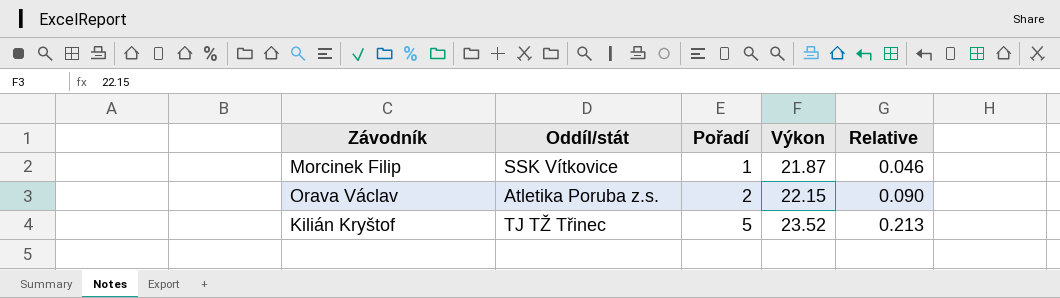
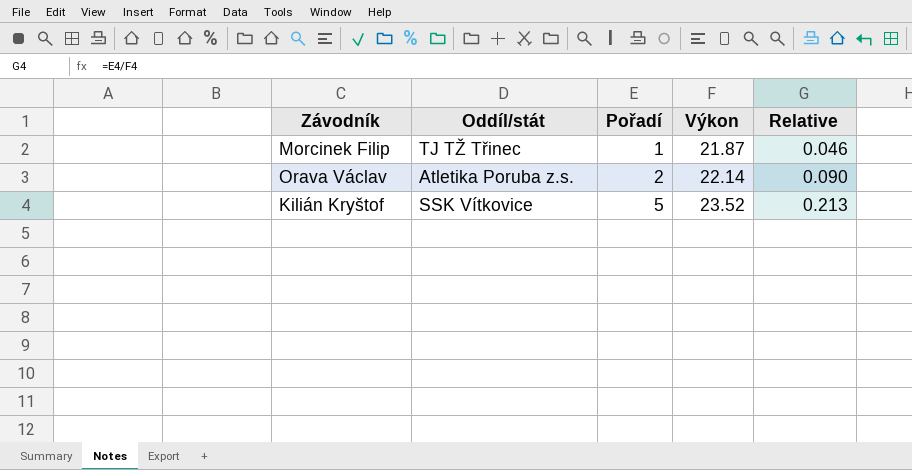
Morcinek Filip | Oddíl/stát: SSK Vítkovice -> TJ TŽ Třinec
Orava Václav | Výkon: 22.15 -> 22.14
Kilián Kryštof | Oddíl/stát: TJ TŽ Třinec -> SSK Vítkovice

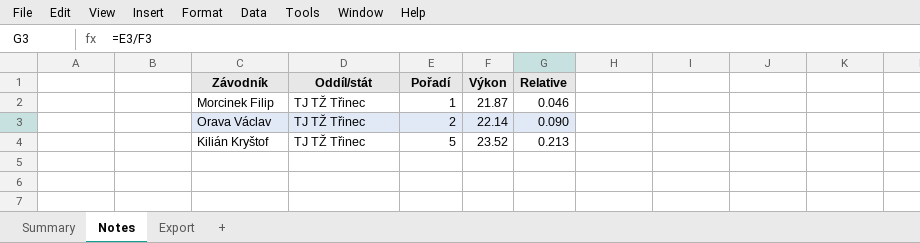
Orava Václav | Oddíl/stát: Atletika Poruba z.s. -> TJ TŽ Třinec
Kilián Kryštof | Oddíl/stát: SSK Vítkovice -> TJ TŽ Třinec

